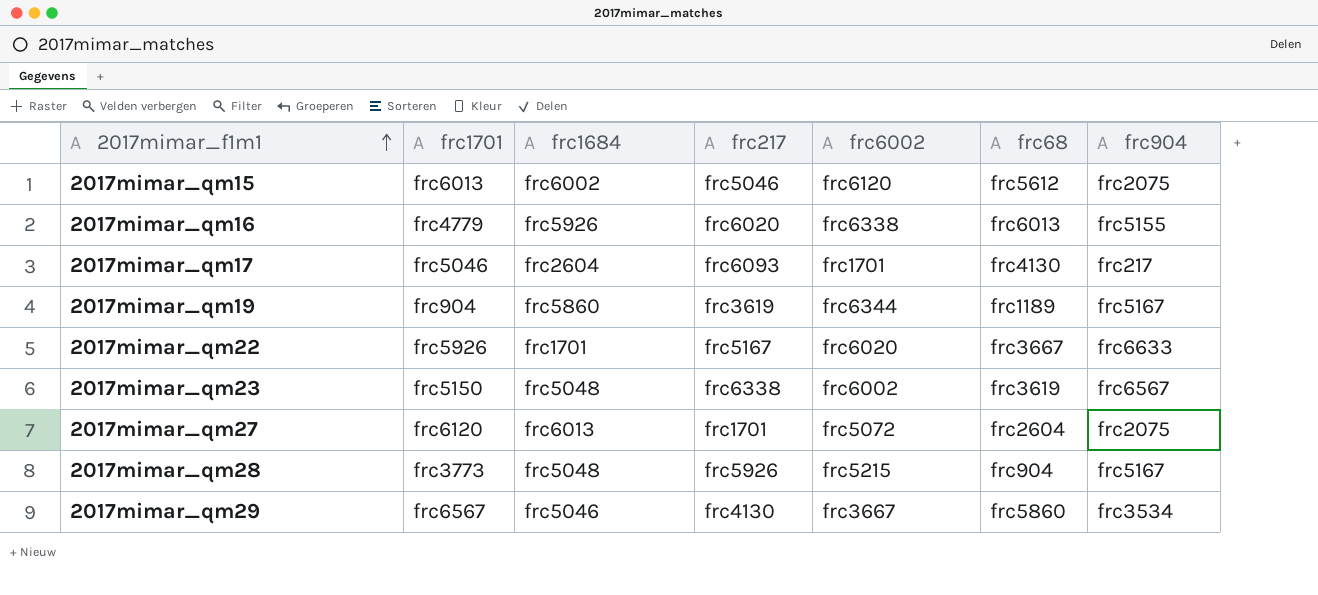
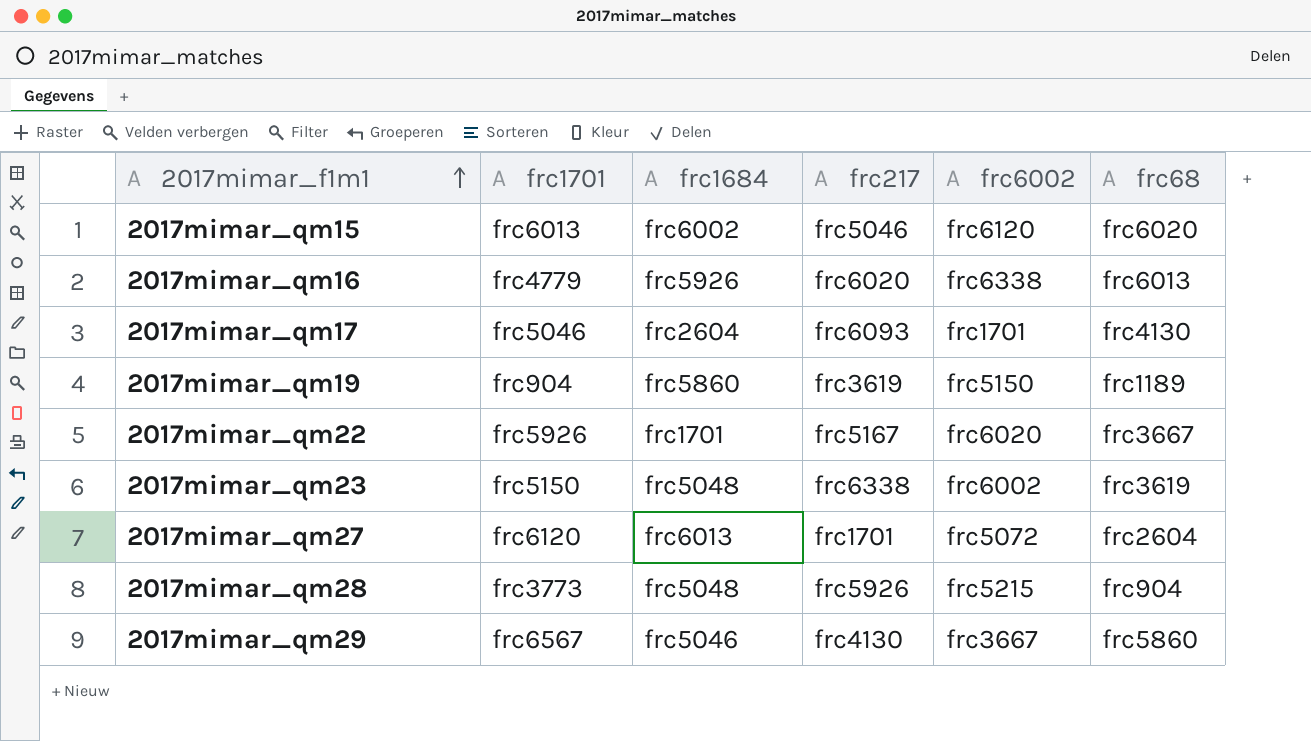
column frc904 | position: 7 -> none
2017mimar_qm15 | frc68: frc5612 -> frc6020
2017mimar_qm19 | frc6002: frc6344 -> frc5150

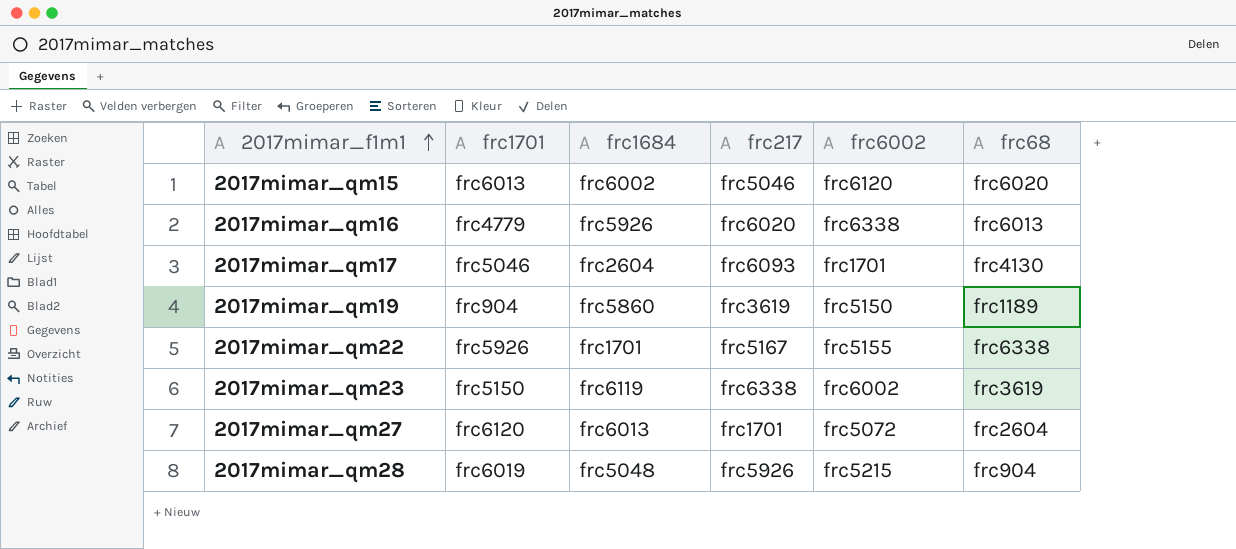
row 2017mimar_qm29: frc6567 | frc5046 | frc4130 | frc3667 | frc5860 -> none
2017mimar_qm22 | frc6002: frc6020 -> frc5155
2017mimar_qm22 | frc68: frc3667 -> frc6338
2017mimar_qm23 | frc1684: frc5048 -> frc6119
2017mimar_qm28 | frc1701: frc3773 -> frc6019

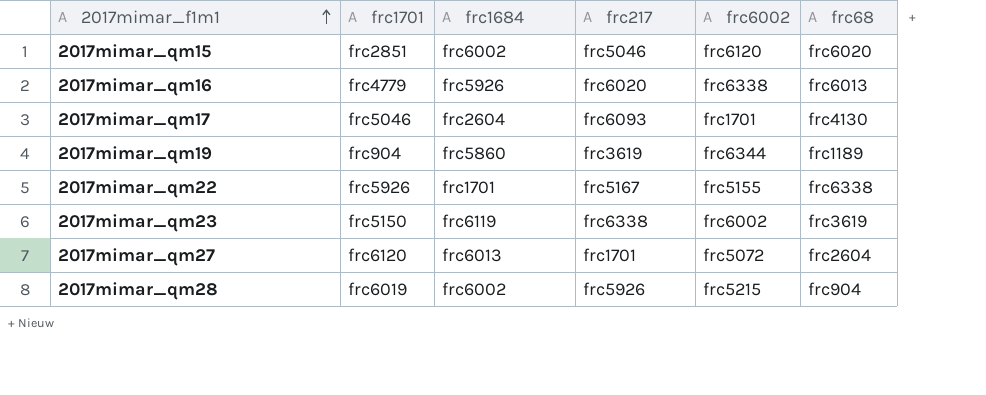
2017mimar_qm15 | frc1701: frc6013 -> frc2851
2017mimar_qm19 | frc6002: frc5150 -> frc6344
2017mimar_qm28 | frc1684: frc5048 -> frc6002

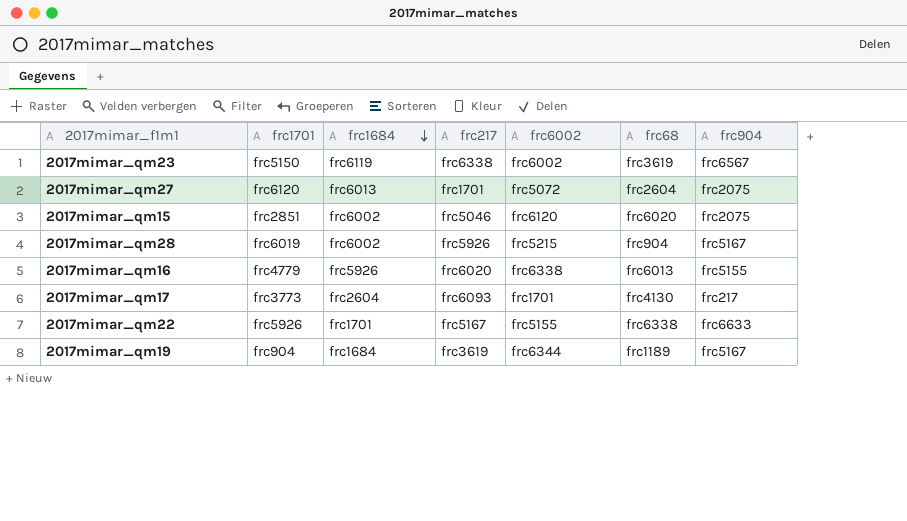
row order: 2017mimar_f1m1 ascending -> frc1684 descending
column frc904 | position: none -> 7
2017mimar_qm17 | frc1701: frc5046 -> frc3773
2017mimar_qm19 | frc1684: frc5860 -> frc1684

